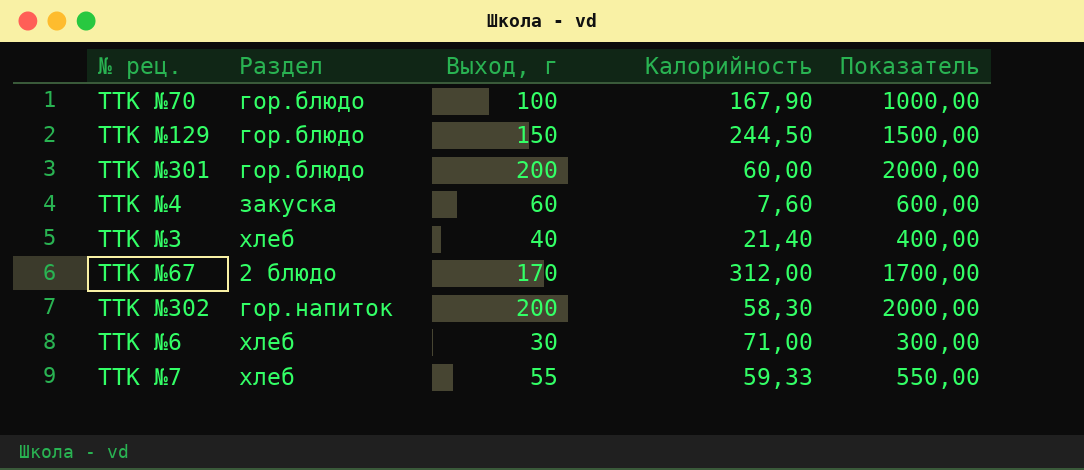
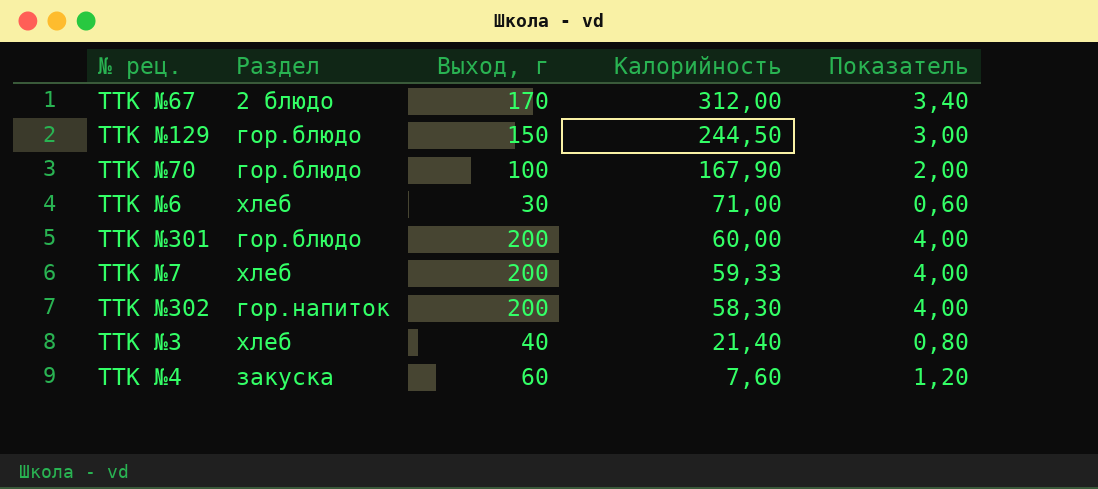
row order: none -> Калорийность descending
column Показатель | formula: [Выход, г] * 10 -> [Выход, г] * 0,02
ТТК №7 | Выход, г: 55 -> 200

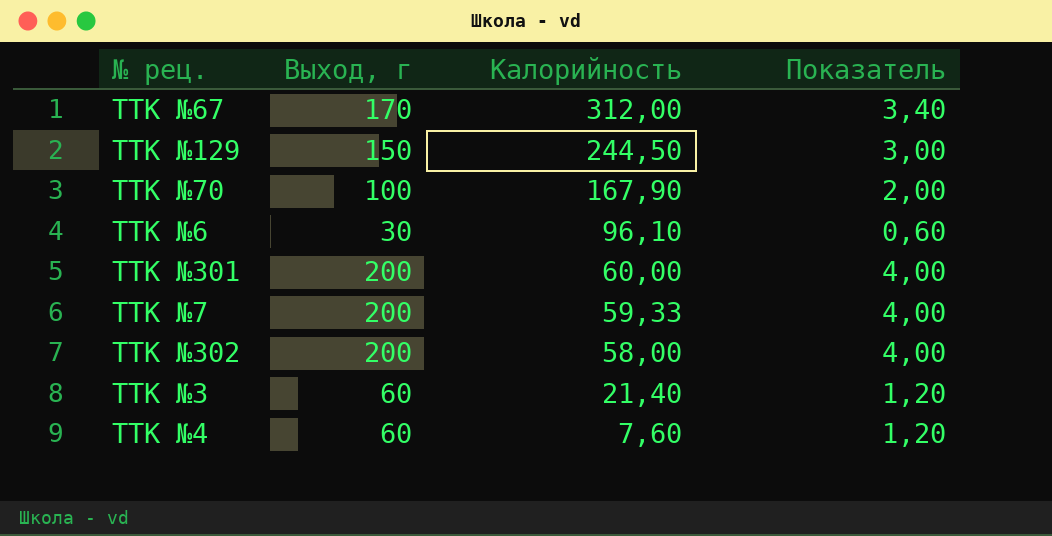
column Раздел | position: 2 -> none
ТТК №6 | Калорийность: 71,00 -> 96,10
ТТК №302 | Калорийность: 58,30 -> 58,00
ТТК №3 | Выход, г: 40 -> 60
ТТК №3 | Показатель: 0,80 -> 1,20

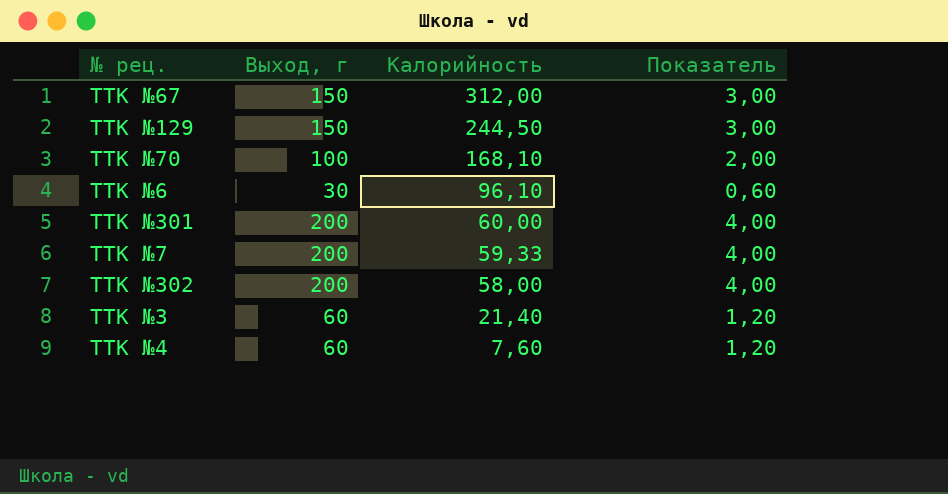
ТТК №67 | Выход, г: 170 -> 150
ТТК №67 | Показатель: 3,40 -> 3,00
ТТК №70 | Калорийность: 167,90 -> 168,10

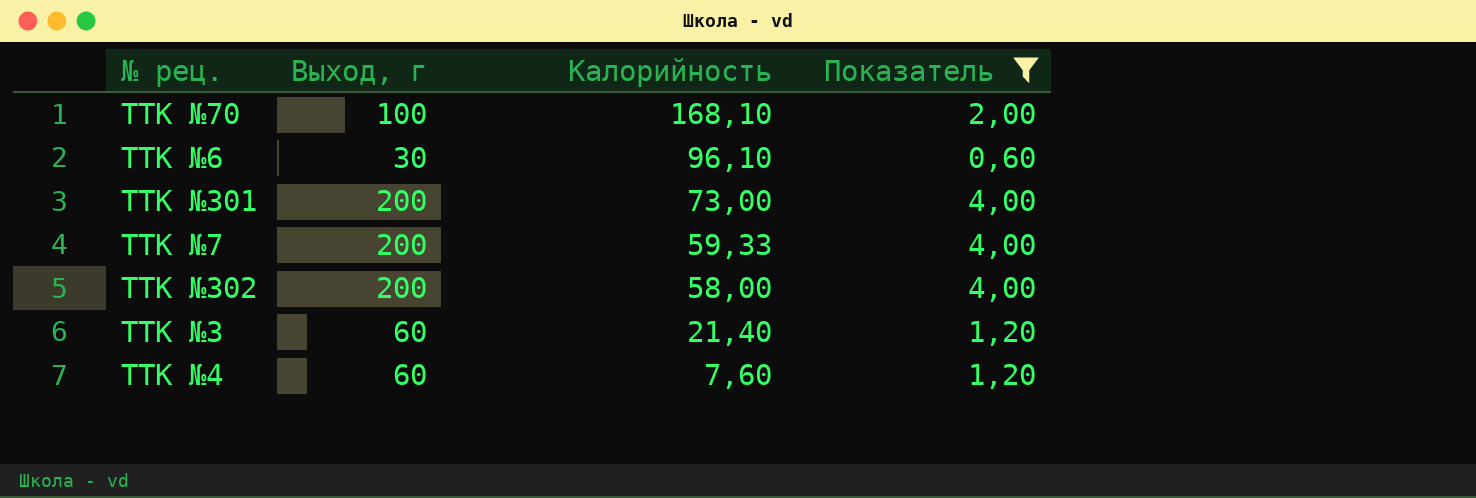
filter: none -> Показатель != 3,00
ТТК №301 | Калорийность: 60,00 -> 73,00

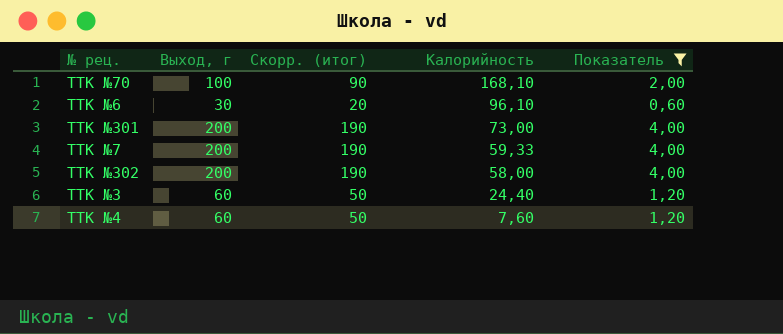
column Скорр. (итог) | formula: none -> [Выход, г] - 10
ТТК №3 | Калорийность: 21,40 -> 24,40

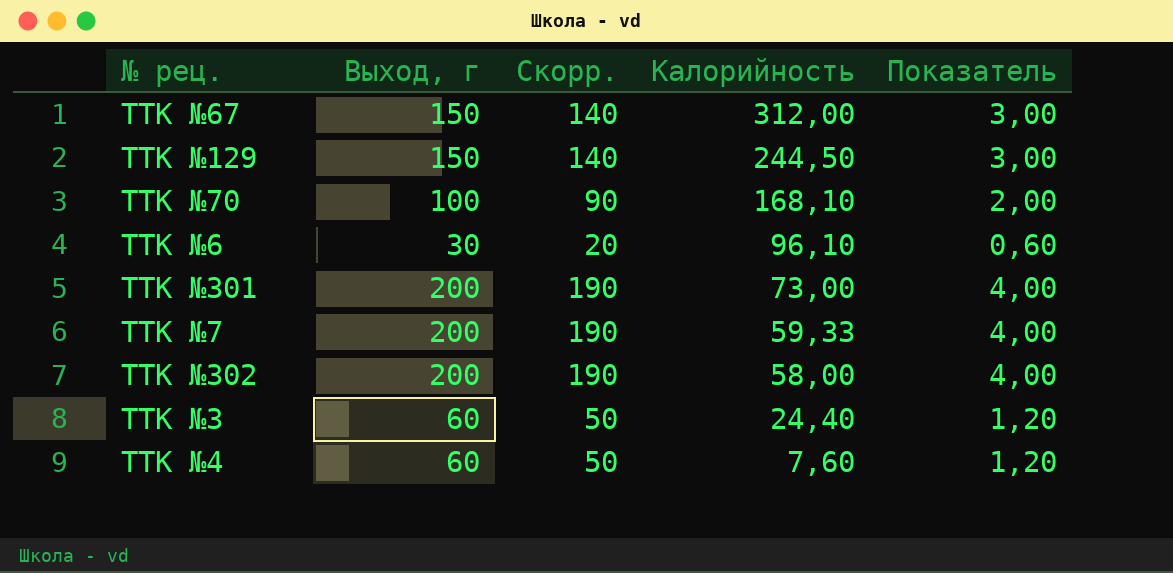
filter: Показатель != 3,00 -> none
column name: Скорр. (итог) -> Скорр.

